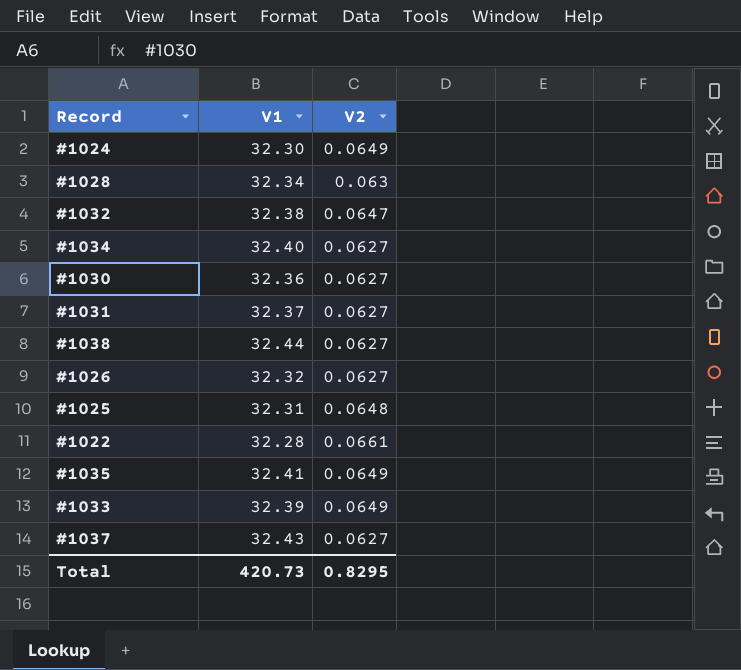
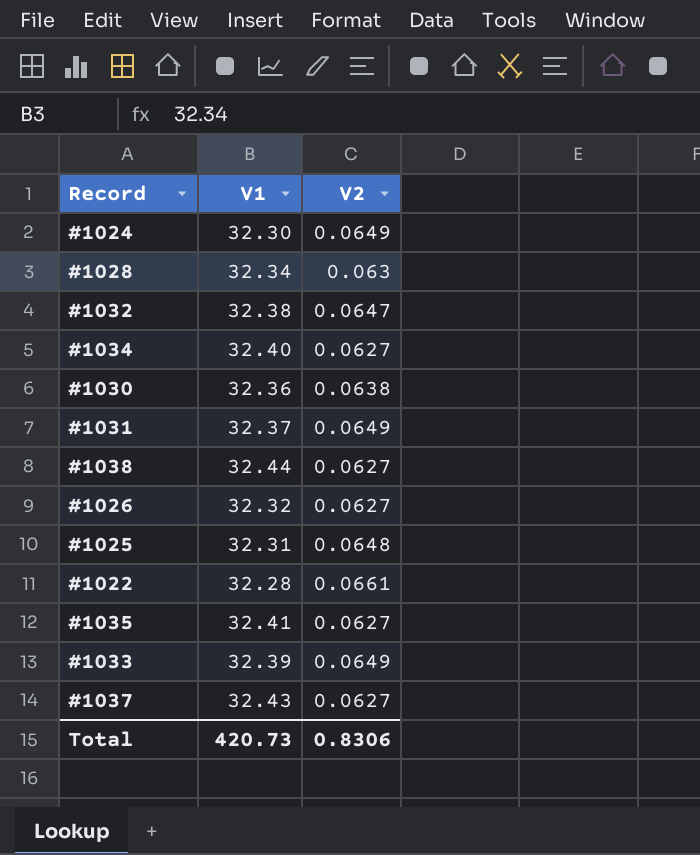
#1030 | V2: 0.0627 -> 0.0638
#1031 | V2: 0.0627 -> 0.0649
#1035 | V2: 0.0649 -> 0.0627
Total | V2: 0.8295 -> 0.8306

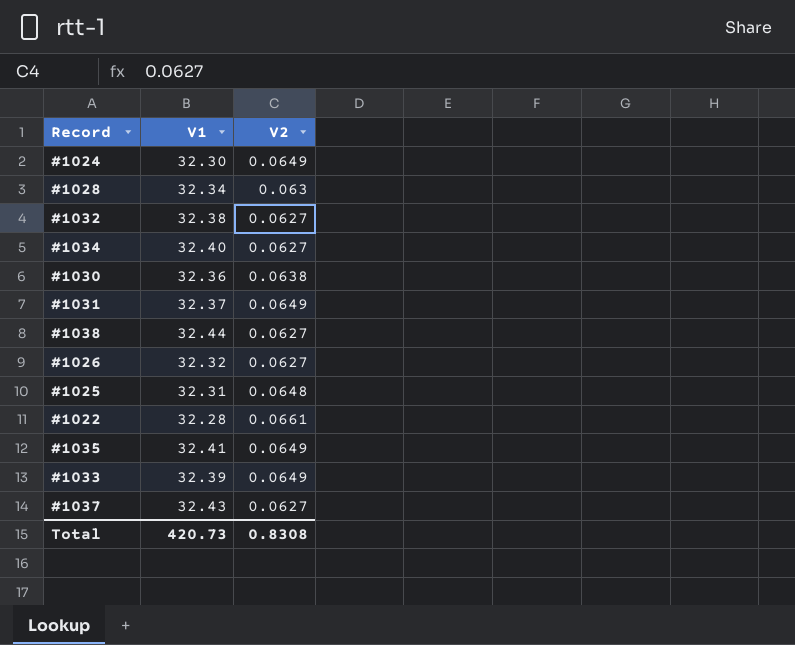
#1032 | V2: 0.0647 -> 0.0627
#1035 | V2: 0.0627 -> 0.0649
Total | V2: 0.8306 -> 0.8308

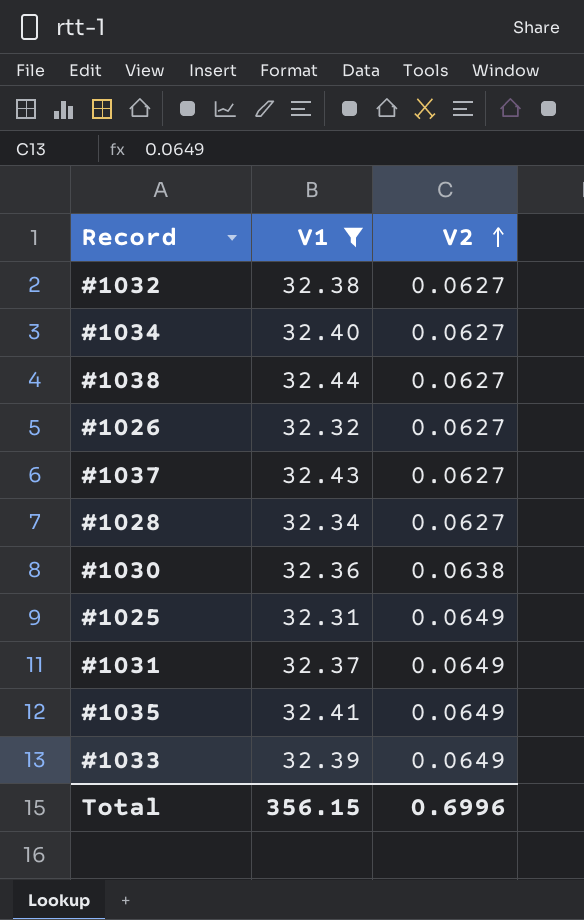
filter: none -> V1 >= 32.31
row order: none -> V2 ascending
#1028 | V2: 0.063 -> 0.0627
#1025 | V2: 0.0648 -> 0.0649
Total | V1: 420.73 -> 356.15
Total | V2: 0.8308 -> 0.6996

